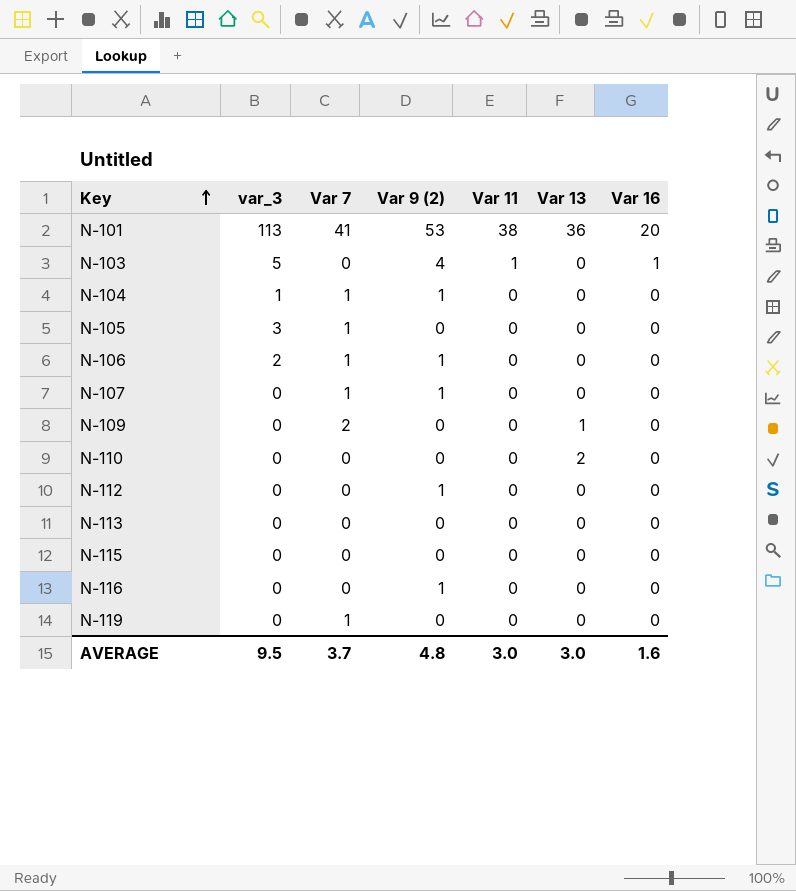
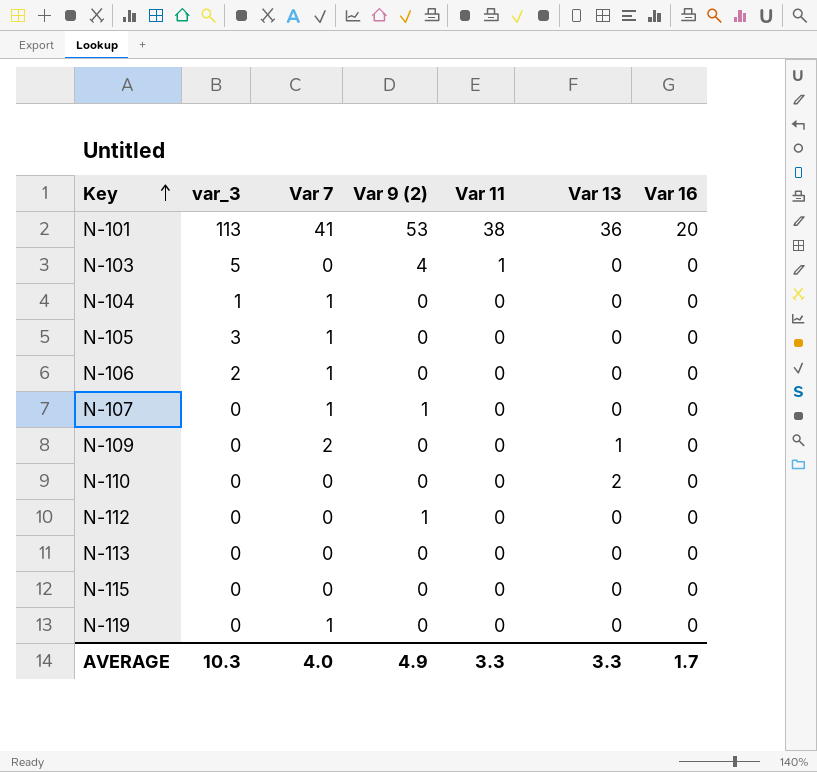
row N-116: 0 | 0 | 1 | 0 | 0 | 0 -> none
N-103 | Var 16: 1 -> 0
N-104 | Var 9 (2): 1 -> 0
N-106 | Var 9 (2): 1 -> 0
AVERAGE | var_3: 9.5 -> 10.3
AVERAGE | Var 7: 3.7 -> 4.0
AVERAGE | Var 9 (2): 4.8 -> 4.9
AVERAGE | Var 11: 3.0 -> 3.3
AVERAGE | Var 13: 3.0 -> 3.3
AVERAGE | Var 16: 1.6 -> 1.7

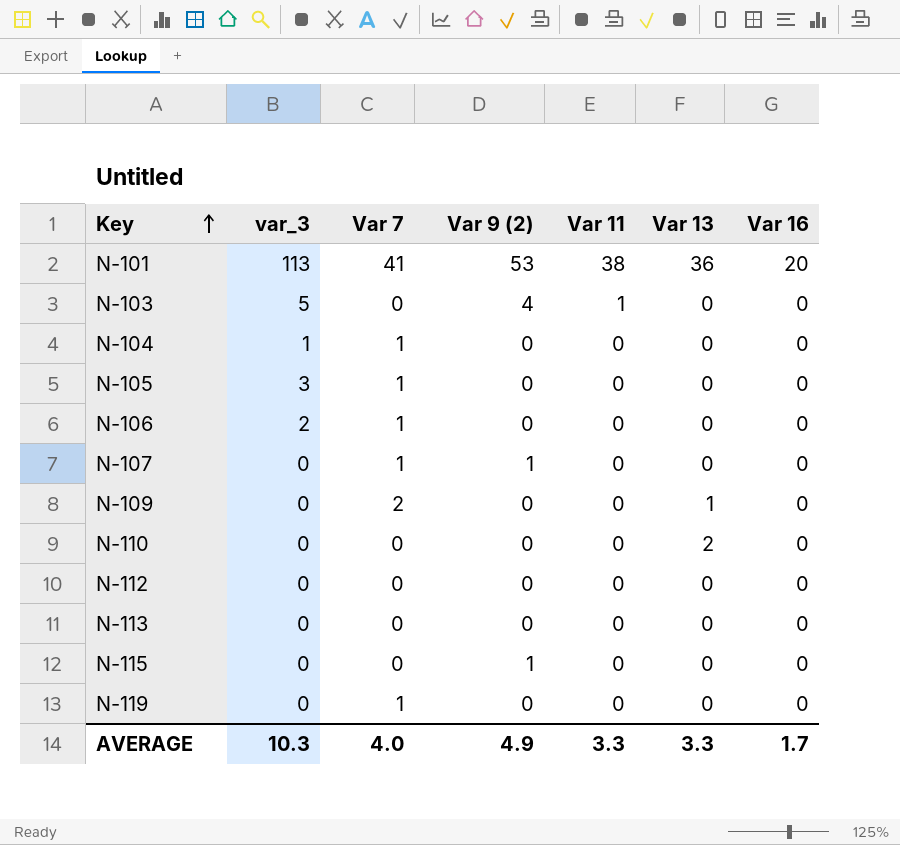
N-112 | Var 9 (2): 1 -> 0
N-115 | Var 9 (2): 0 -> 1

